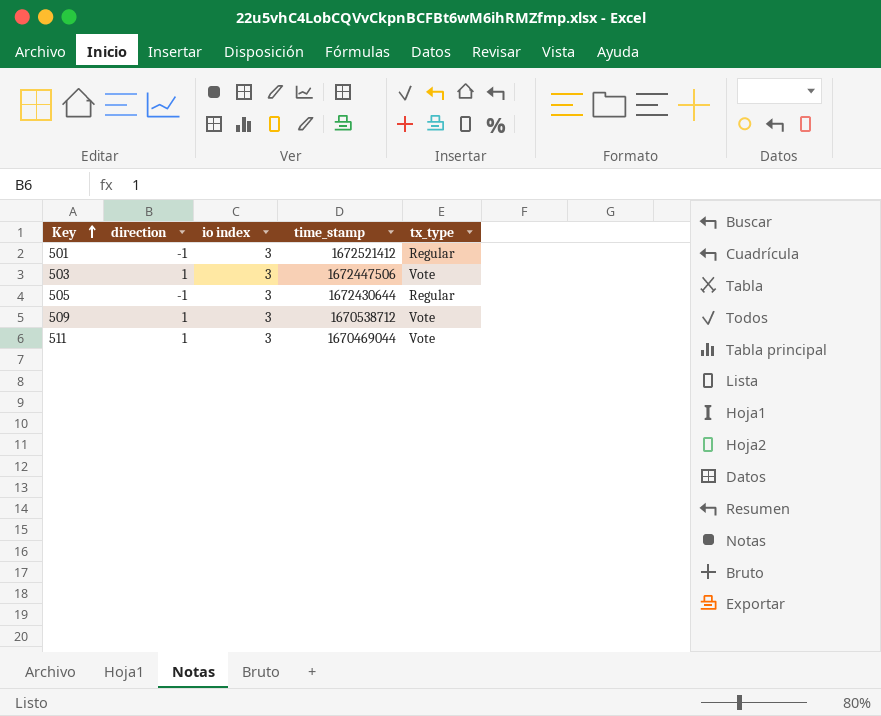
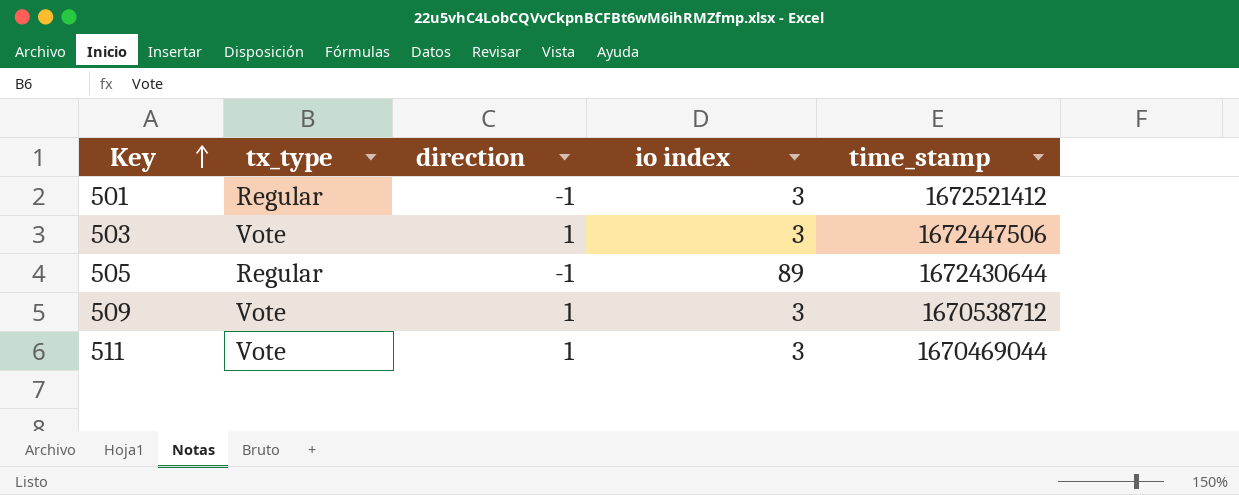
column tx_type | position: 5 -> 2
505 | io index: 3 -> 89

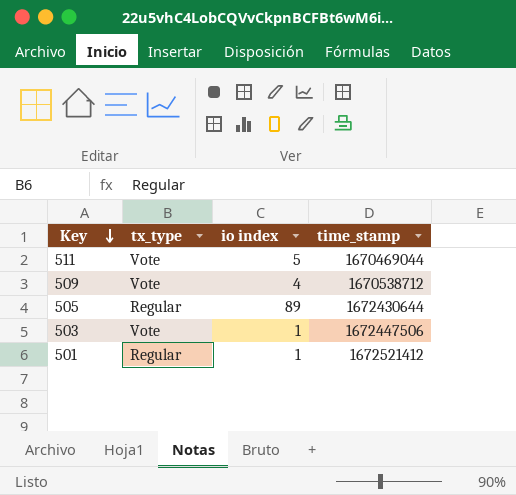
row order: Key ascending -> Key descending
column direction | position: 3 -> none
511 | io index: 3 -> 5
509 | io index: 3 -> 4
503 | io index: 3 -> 1
501 | io index: 3 -> 1

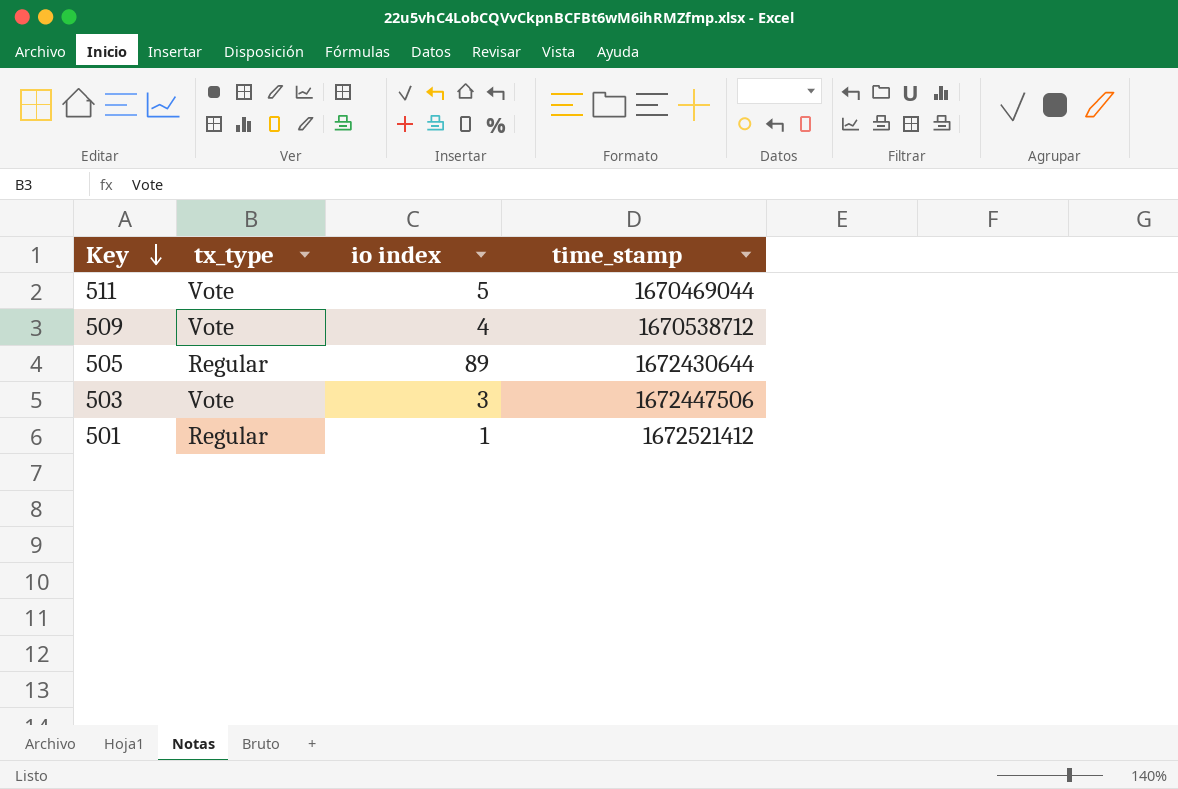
503 | io index: 1 -> 3

